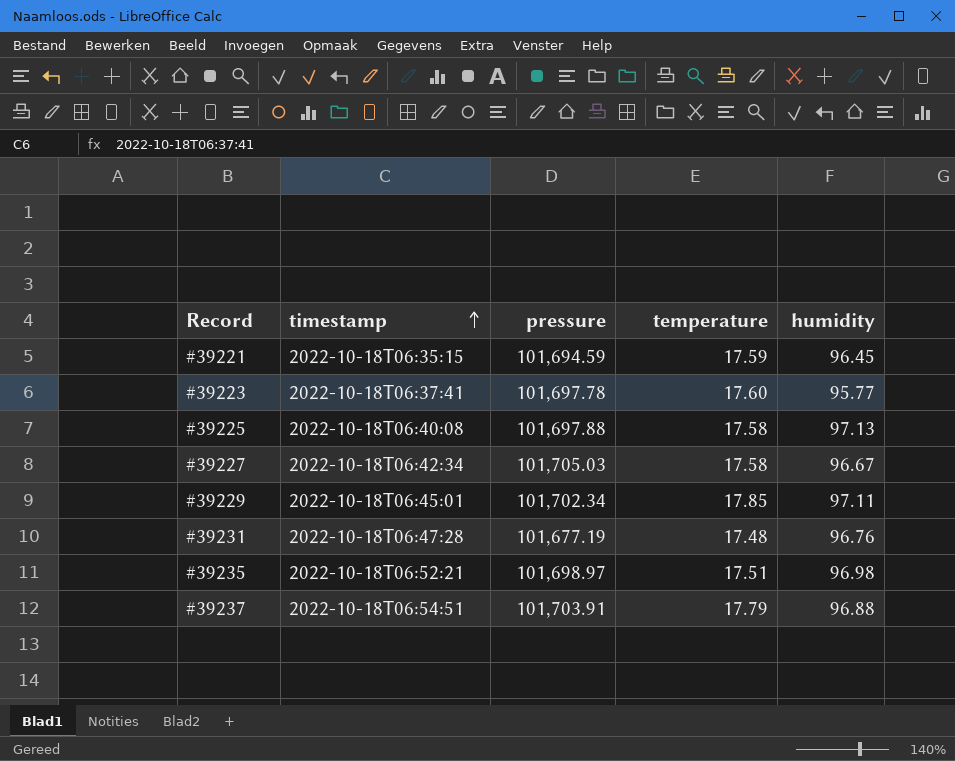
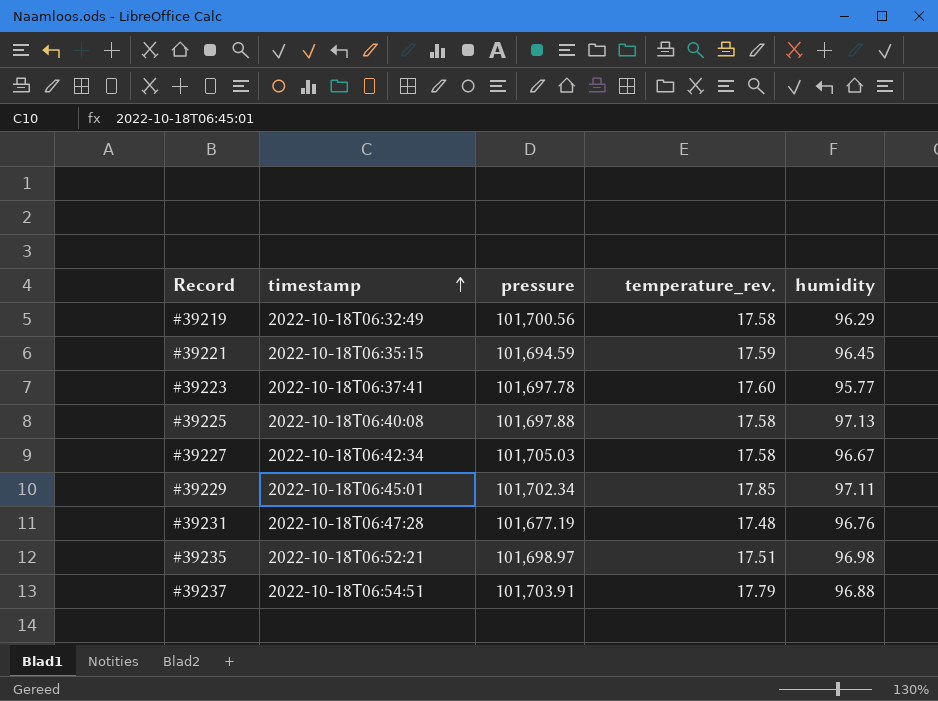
column name: temperature -> temperature_rev.
row #39219: none -> 2022-10-18T06:32:49 | 101,700.56 | 17.58 | 96.29

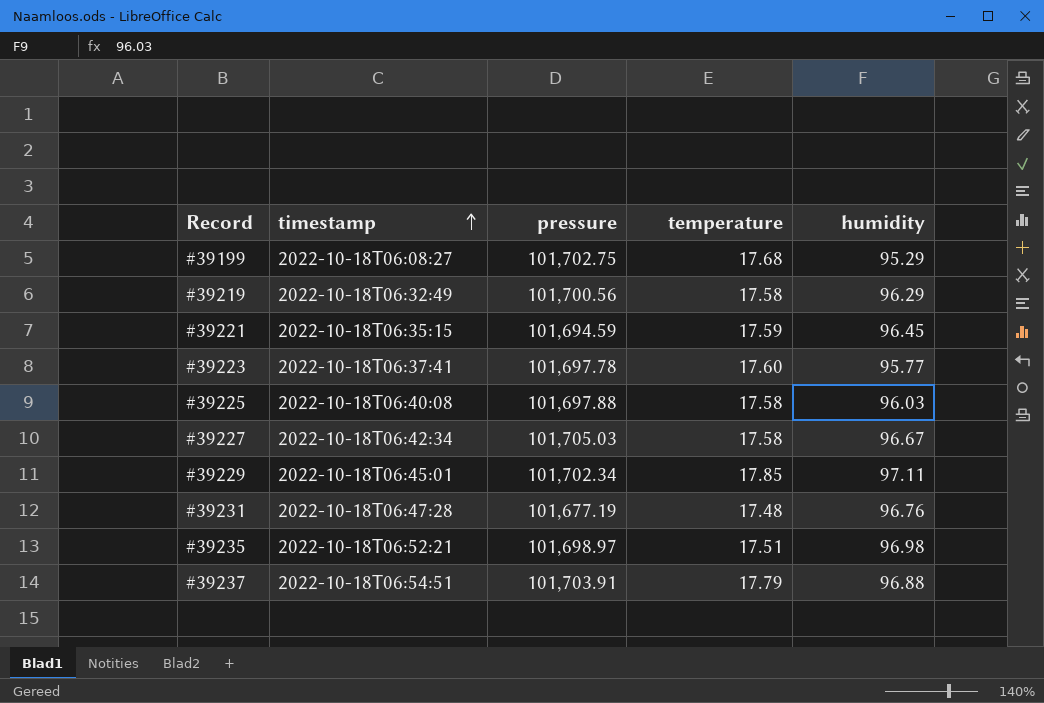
column name: temperature_rev. -> temperature
row #39199: none -> 2022-10-18T06:08:27 | 101,702.75 | 17.68 | 95.29
#39225 | humidity: 97.13 -> 96.03

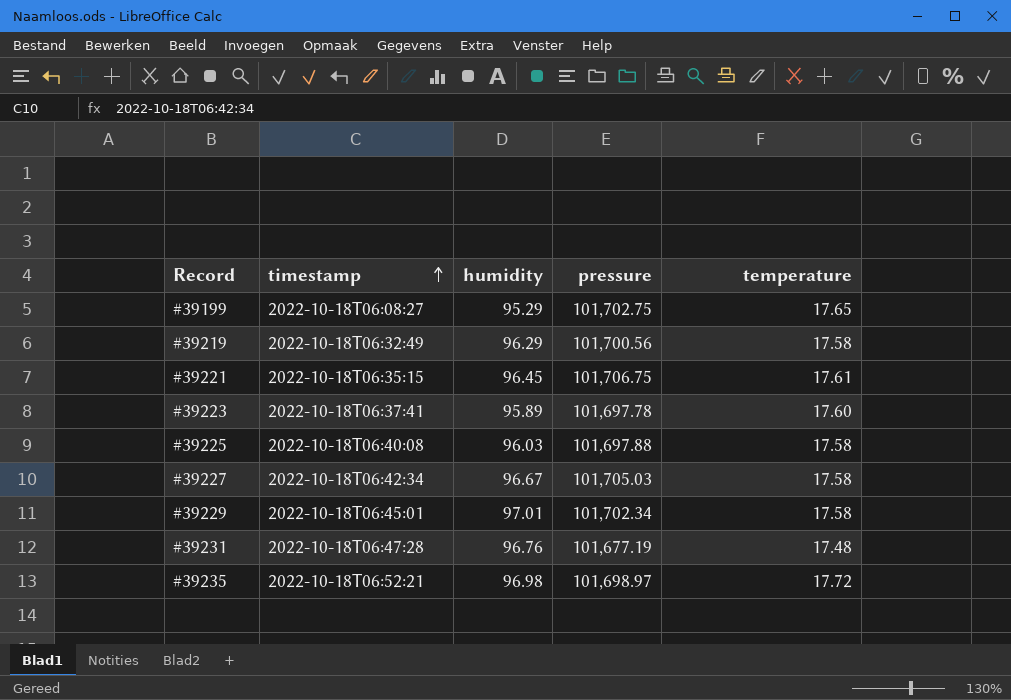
column humidity | position: 5 -> 3
row #39237: 2022-10-18T06:54:51 | 101,703.91 | 17.79 | 96.88 -> none
#39199 | temperature: 17.68 -> 17.65
#39221 | pressure: 101,694.59 -> 101,706.75
#39221 | temperature: 17.59 -> 17.61
#39223 | humidity: 95.77 -> 95.89
#39229 | humidity: 97.11 -> 97.01
#39229 | temperature: 17.85 -> 17.58
#39235 | temperature: 17.51 -> 17.72

